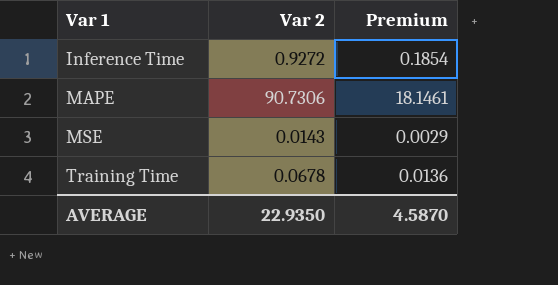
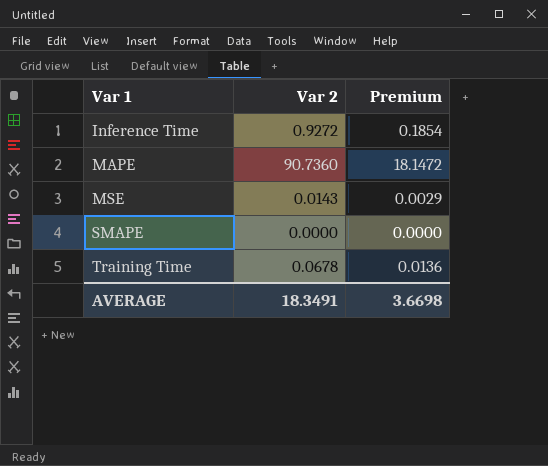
MAPE | Var 2: 90.7306 -> 90.7360
MAPE | Premium: 18.1461 -> 18.1472
row SMAPE: none -> 0.0000 | 0.0000
AVERAGE | Var 2: 22.9350 -> 18.3491
AVERAGE | Premium: 4.5870 -> 3.6698

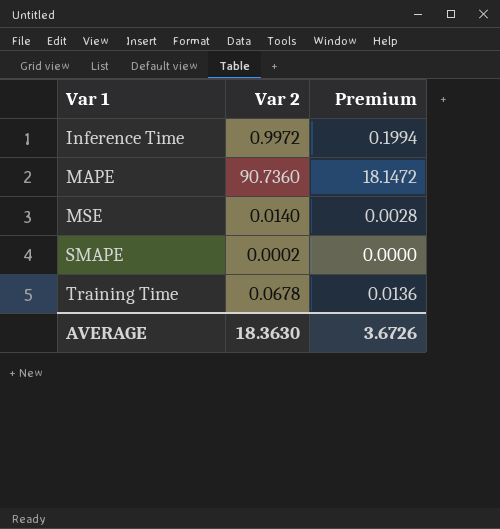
Inference Time | Var 2: 0.9272 -> 0.9972
Inference Time | Premium: 0.1854 -> 0.1994
MSE | Var 2: 0.0143 -> 0.0140
MSE | Premium: 0.0029 -> 0.0028
SMAPE | Var 2: 0.0000 -> 0.0002
AVERAGE | Var 2: 18.3491 -> 18.3630
AVERAGE | Premium: 3.6698 -> 3.6726

